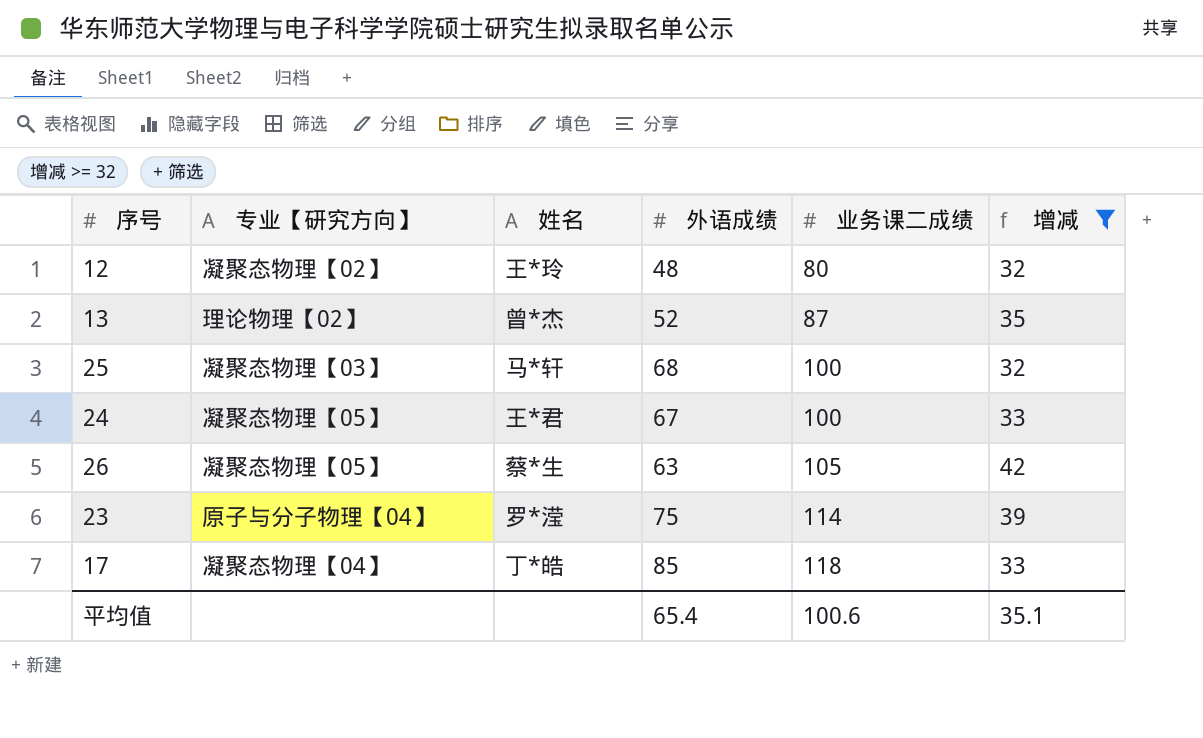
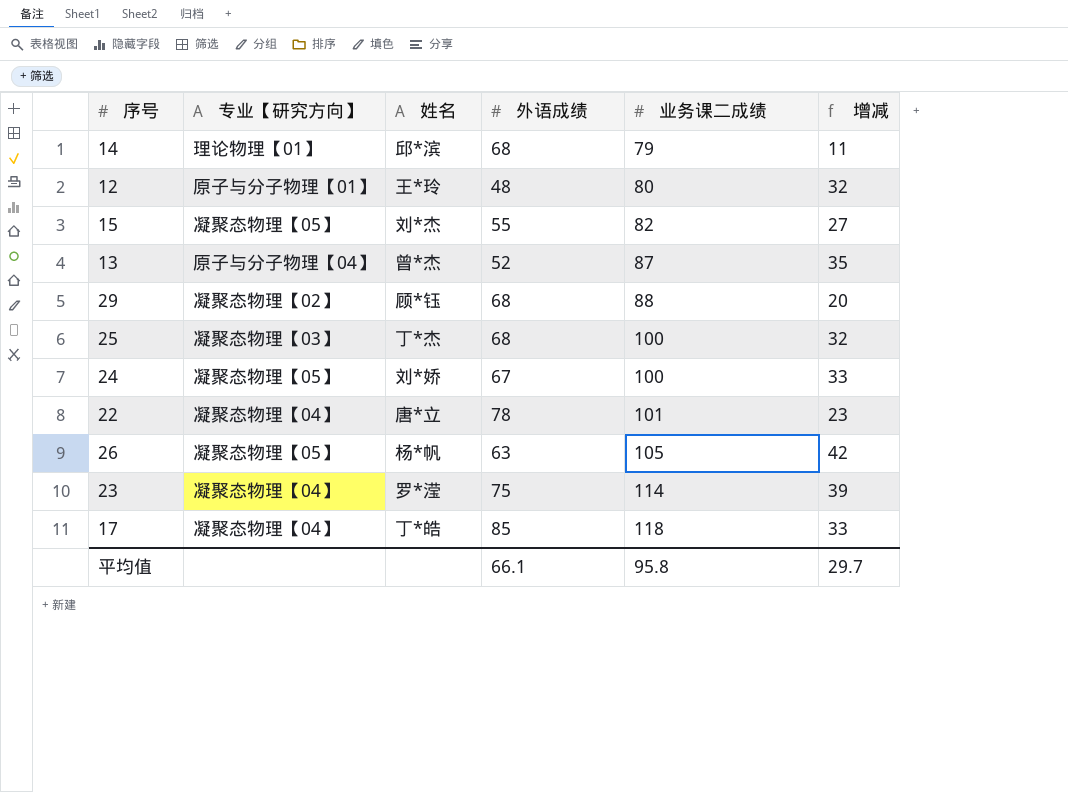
filter: 增减 >= 32 -> none
12 | 专业【研究方向】: 凝聚态物理【02】 -> 原子与分子物理【01】
13 | 专业【研究方向】: 理论物理【02】 -> 原子与分子物理【04】
25 | 姓名: 马*轩 -> 丁*杰
24 | 姓名: 王*君 -> 刘*娇
26 | 姓名: 蔡*生 -> 杨*帆
23 | 专业【研究方向】: 原子与分子物理【04】 -> 凝聚态物理【04】
平均值 | 外语成绩: 65.4 -> 66.1
平均值 | 业务课二成绩: 100.6 -> 95.8
平均值 | 增减: 35.1 -> 29.7

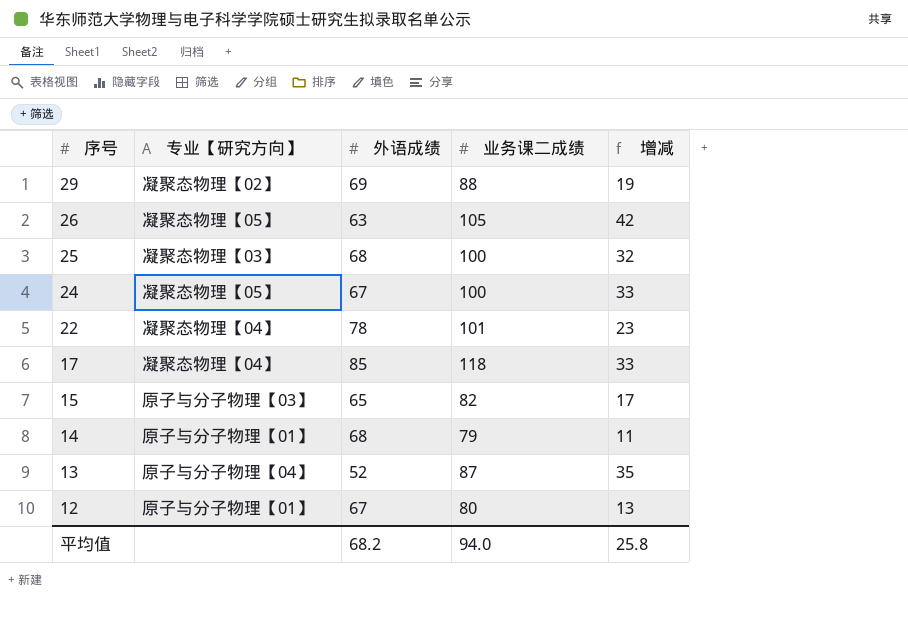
row order: 业务课二成绩 ascending -> 序号 descending
column 姓名 | position: 3 -> none
row 23: 凝聚态物理【04】 | 罗*滢 | 75 | 114 | 39 -> none
29 | 外语成绩: 68 -> 69
29 | 增减: 20 -> 19
15 | 专业【研究方向】: 凝聚态物理【05】 -> 原子与分子物理【03】
15 | 外语成绩: 55 -> 65
15 | 增减: 27 -> 17
14 | 专业【研究方向】: 理论物理【01】 -> 原子与分子物理【01】
12 | 外语成绩: 48 -> 67
12 | 增减: 32 -> 13
平均值 | 外语成绩: 66.1 -> 68.2
平均值 | 业务课二成绩: 95.8 -> 94.0
平均值 | 增减: 29.7 -> 25.8

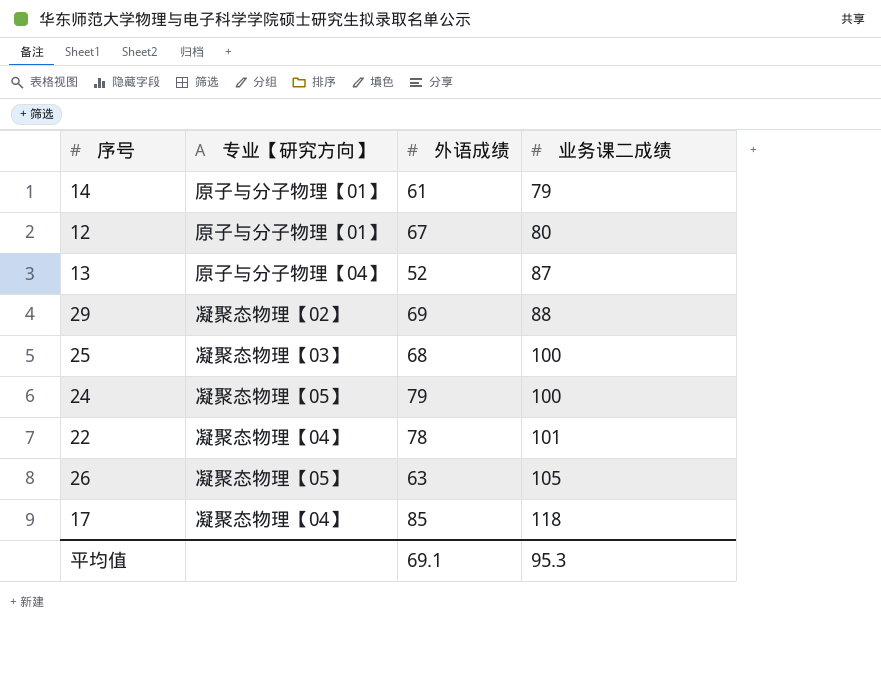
row order: 序号 descending -> 业务课二成绩 ascending
column 增减 | formula: [业务课二成绩] - [外语成绩] -> none
row 15: 原子与分子物理【03】 | 65 | 82 | 17 -> none
14 | 外语成绩: 68 -> 61
24 | 外语成绩: 67 -> 79
平均值 | 外语成绩: 68.2 -> 69.1
平均值 | 业务课二成绩: 94.0 -> 95.3

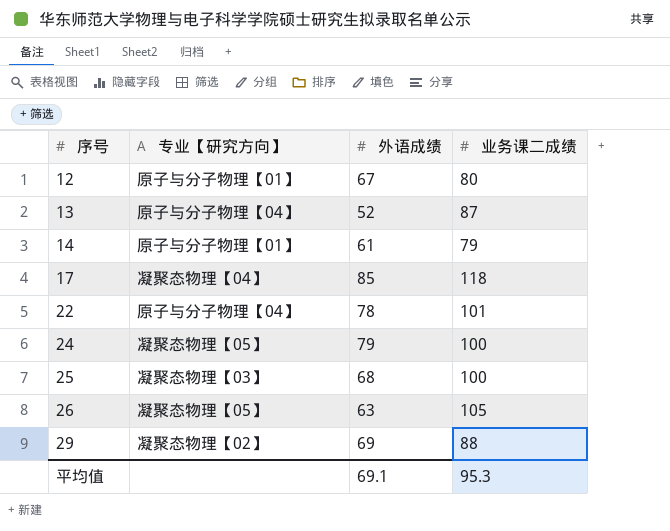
row order: 业务课二成绩 ascending -> 序号 ascending
22 | 专业【研究方向】: 凝聚态物理【04】 -> 原子与分子物理【04】

